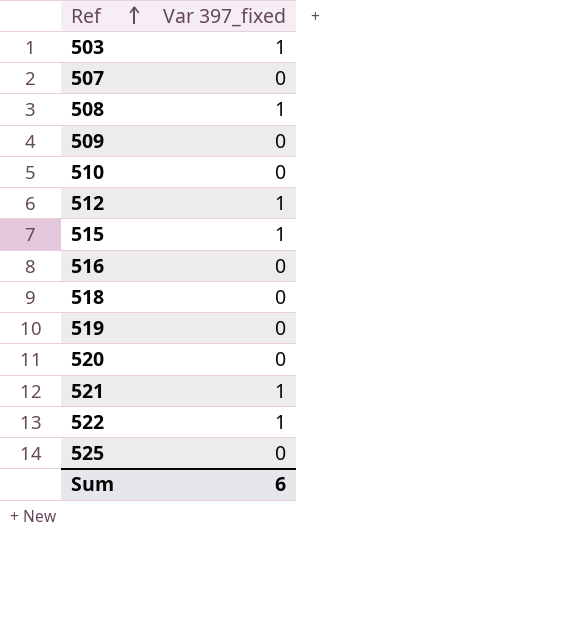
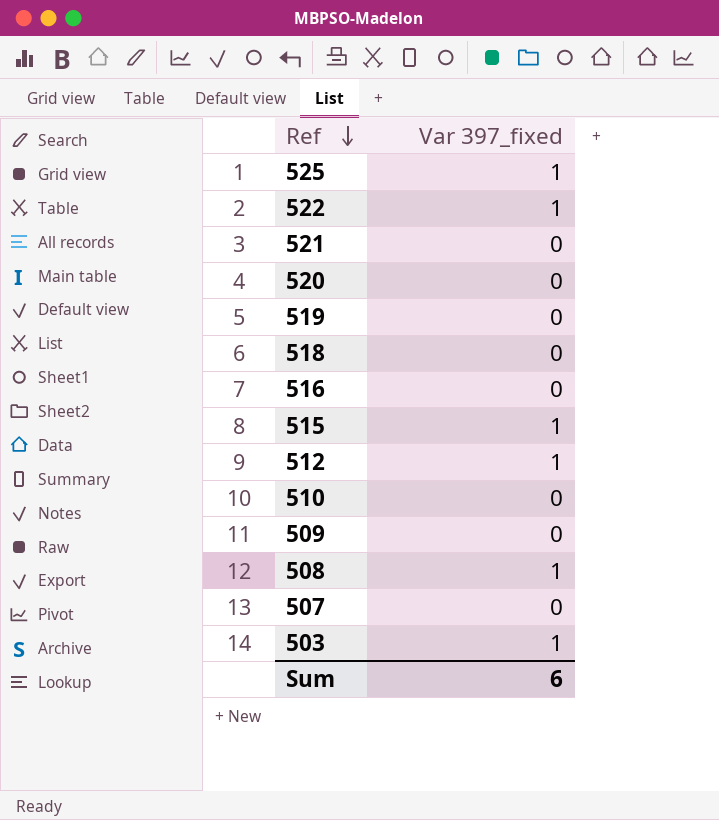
row order: Ref ascending -> Ref descending
525 | Var 397_fixed: 0 -> 1
521 | Var 397_fixed: 1 -> 0

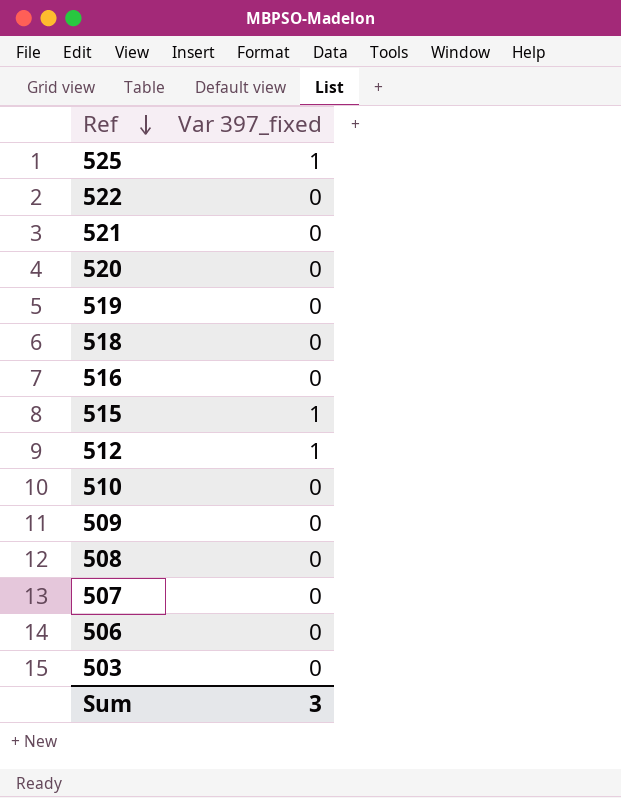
522 | Var 397_fixed: 1 -> 0
508 | Var 397_fixed: 1 -> 0
row 506: none -> 0
503 | Var 397_fixed: 1 -> 0
Sum | Var 397_fixed: 6 -> 3

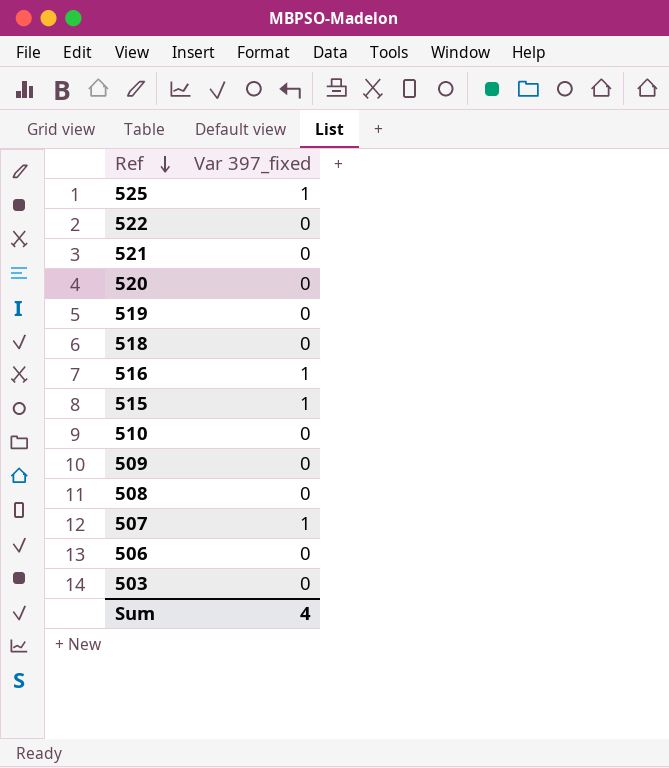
row 512: 1 -> none
516 | Var 397_fixed: 0 -> 1
507 | Var 397_fixed: 0 -> 1
Sum | Var 397_fixed: 3 -> 4

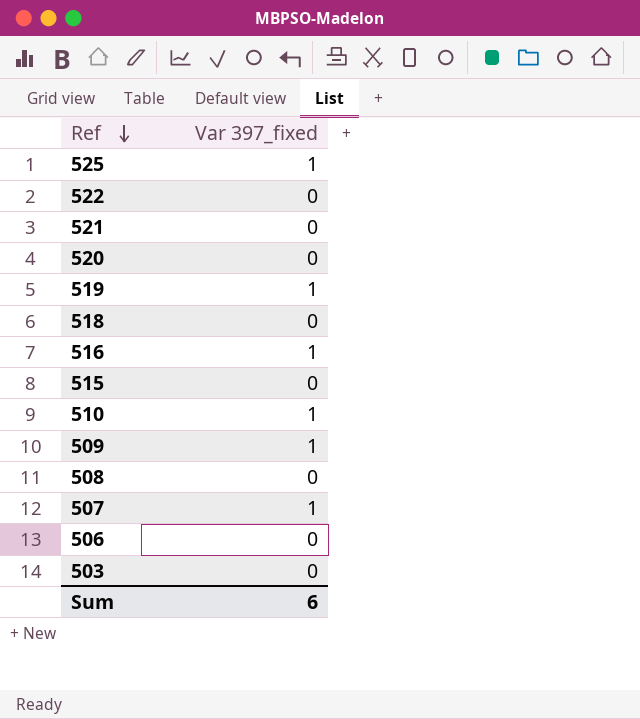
519 | Var 397_fixed: 0 -> 1
515 | Var 397_fixed: 1 -> 0
510 | Var 397_fixed: 0 -> 1
509 | Var 397_fixed: 0 -> 1
Sum | Var 397_fixed: 4 -> 6

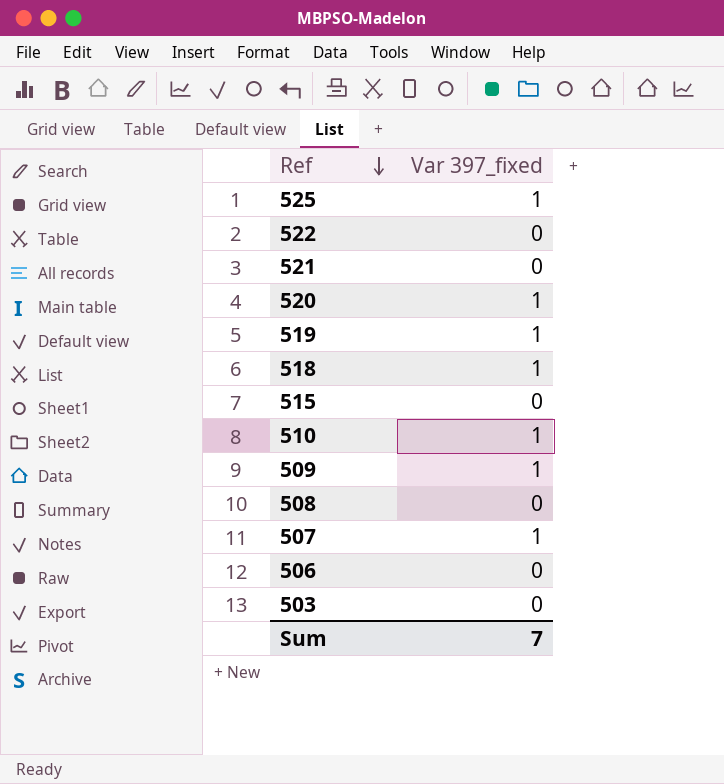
row 516: 1 -> none
520 | Var 397_fixed: 0 -> 1
518 | Var 397_fixed: 0 -> 1
Sum | Var 397_fixed: 6 -> 7

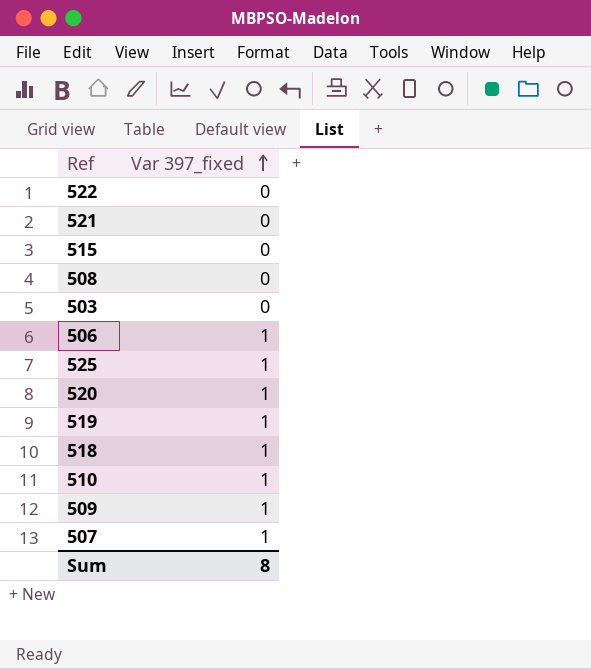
row order: Ref descending -> Var 397_fixed ascending
506 | Var 397_fixed: 0 -> 1
Sum | Var 397_fixed: 7 -> 8

